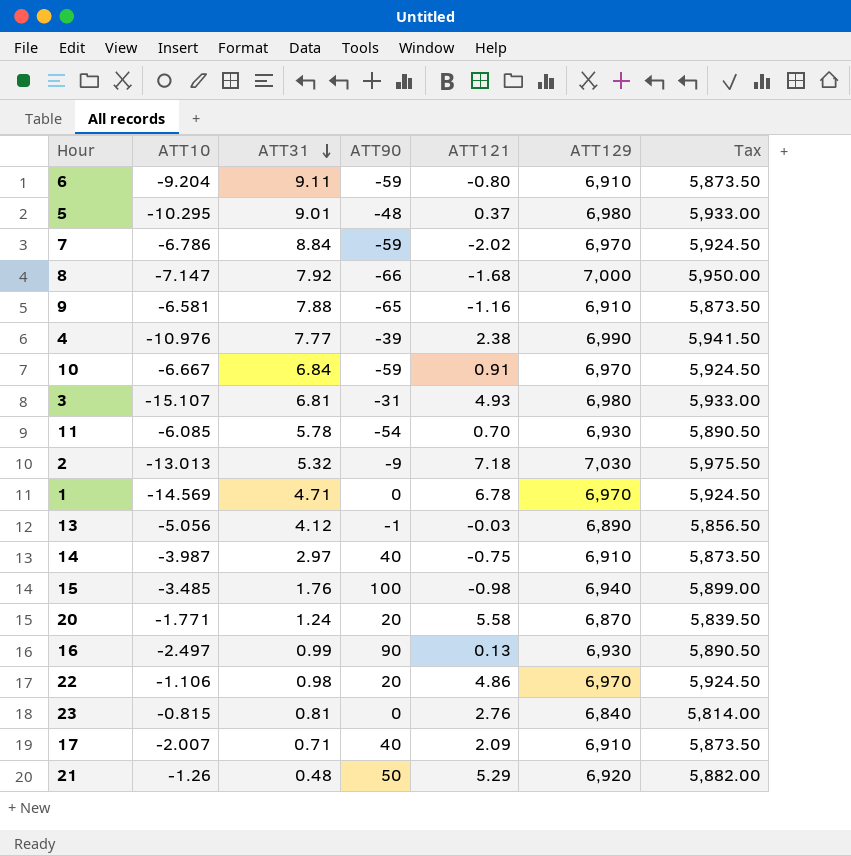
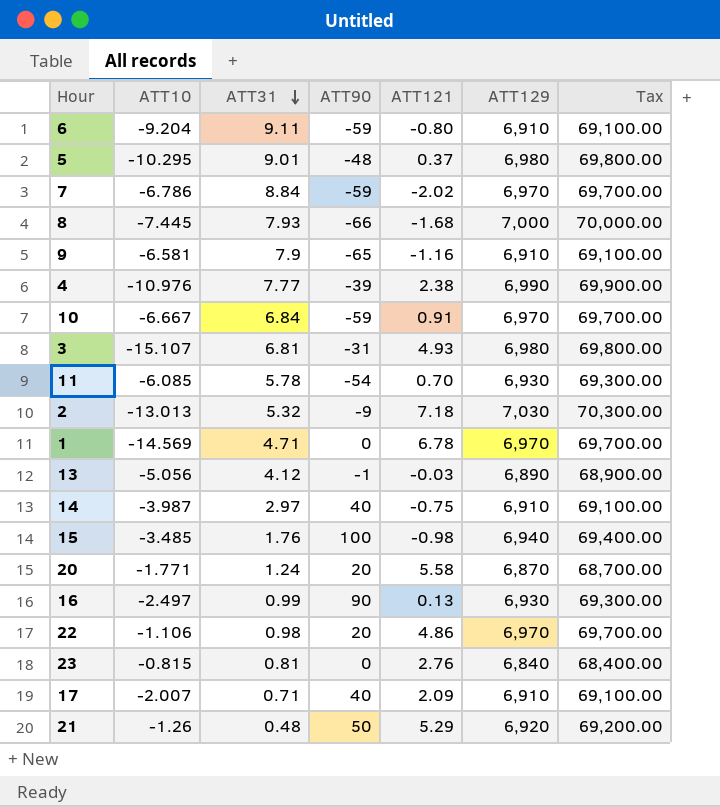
column Tax | formula: [ATT129] * 0.85 -> [ATT129] * 10
8 | ATT10: -7.147 -> -7.445
8 | ATT31: 7.92 -> 7.93
9 | ATT31: 7.88 -> 7.9

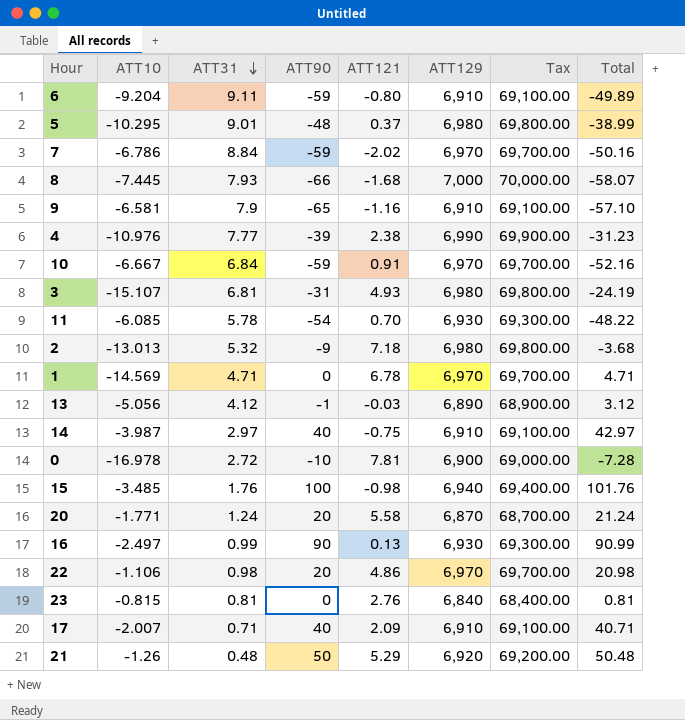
column Total | formula: none -> [ATT31] + [ATT90]
2 | ATT129: 7,030 -> 6,980
2 | Tax: 70,300.00 -> 69,800.00
row 0: none -> -16.978 | 2.72 | -10 | 7.81 | 6,900 | 69,000.00 | -7.28

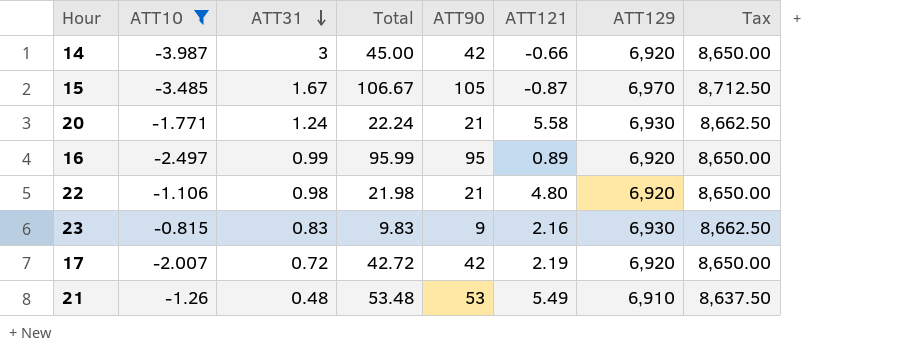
filter: none -> ATT10 >= -3.987
column Total | position: 8 -> 4
column Tax | formula: [ATT129] * 10 -> [ATT129] * 1.25
14 | ATT31: 2.97 -> 3
14 | Total: 42.97 -> 45.00
14 | ATT90: 40 -> 42
14 | ATT121: -0.75 -> -0.66
14 | ATT129: 6,910 -> 6,920
15 | ATT31: 1.76 -> 1.67
15 | Total: 101.76 -> 106.67
15 | ATT90: 100 -> 105
15 | ATT121: -0.98 -> -0.87
15 | ATT129: 6,940 -> 6,970
20 | Total: 21.24 -> 22.24
20 | ATT90: 20 -> 21
20 | ATT129: 6,870 -> 6,930
16 | Total: 90.99 -> 95.99
16 | ATT90: 90 -> 95
16 | ATT121: 0.13 -> 0.89
16 | ATT129: 6,930 -> 6,920
22 | Total: 20.98 -> 21.98
22 | ATT90: 20 -> 21
22 | ATT121: 4.86 -> 4.80
22 | ATT129: 6,970 -> 6,920
23 | ATT31: 0.81 -> 0.83
23 | Total: 0.81 -> 9.83
23 | ATT90: 0 -> 9
23 | ATT121: 2.76 -> 2.16
23 | ATT129: 6,840 -> 6,930
17 | ATT31: 0.71 -> 0.72
17 | Total: 40.71 -> 42.72
17 | ATT90: 40 -> 42
17 | ATT121: 2.09 -> 2.19
17 | ATT129: 6,910 -> 6,920
21 | Total: 50.48 -> 53.48
21 | ATT90: 50 -> 53
21 | ATT121: 5.29 -> 5.49
21 | ATT129: 6,920 -> 6,910

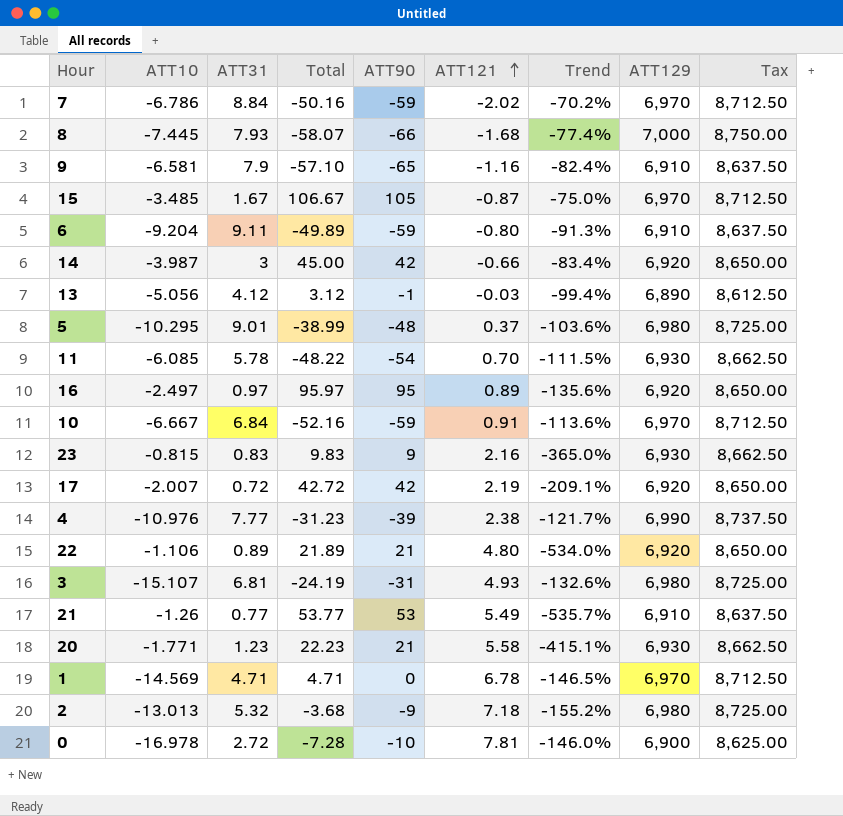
filter: ATT10 >= -3.987 -> none
row order: ATT31 descending -> ATT121 ascending
column Trend | formula: none -> ([ATT121] - [ATT10]) / [ATT10]
16 | ATT31: 0.99 -> 0.97
16 | Total: 95.99 -> 95.97
22 | ATT31: 0.98 -> 0.89
22 | Total: 21.98 -> 21.89
21 | ATT31: 0.48 -> 0.77
21 | Total: 53.48 -> 53.77
20 | ATT31: 1.24 -> 1.23
20 | Total: 22.24 -> 22.23

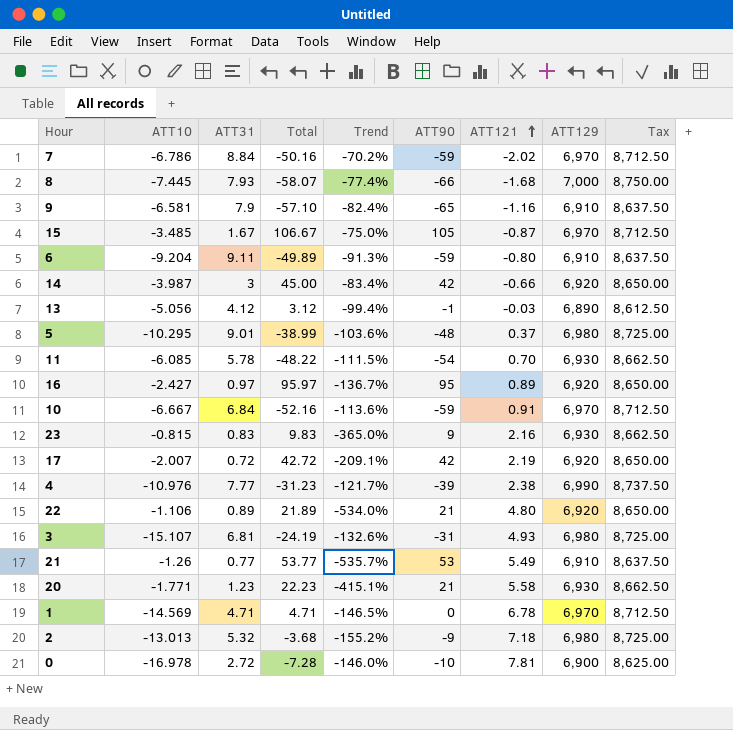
column Trend | position: 7 -> 5
16 | ATT10: -2.497 -> -2.427
16 | Trend: -135.6% -> -136.7%

